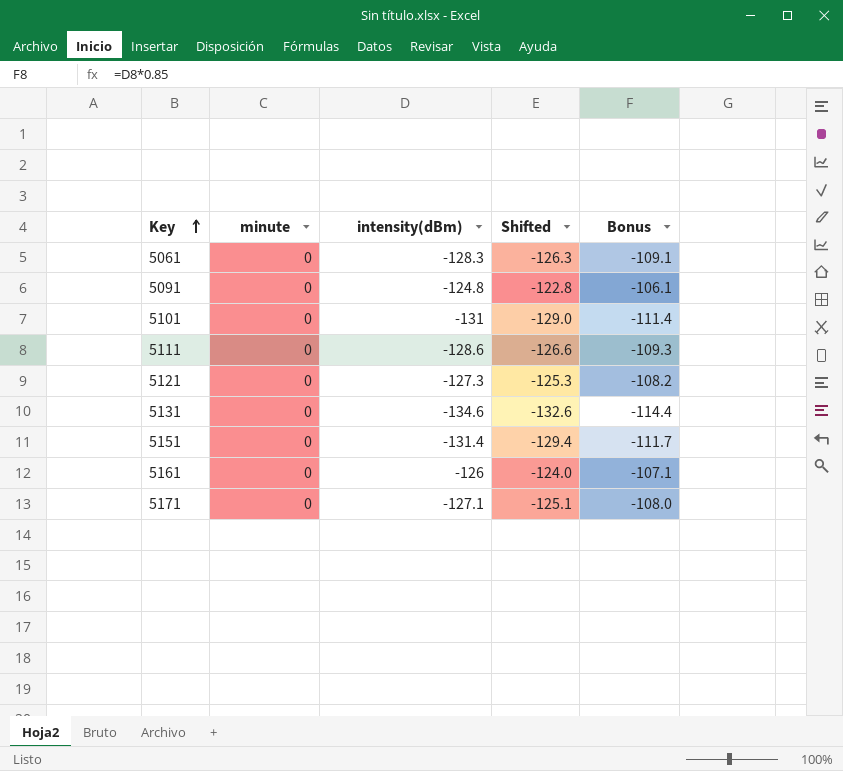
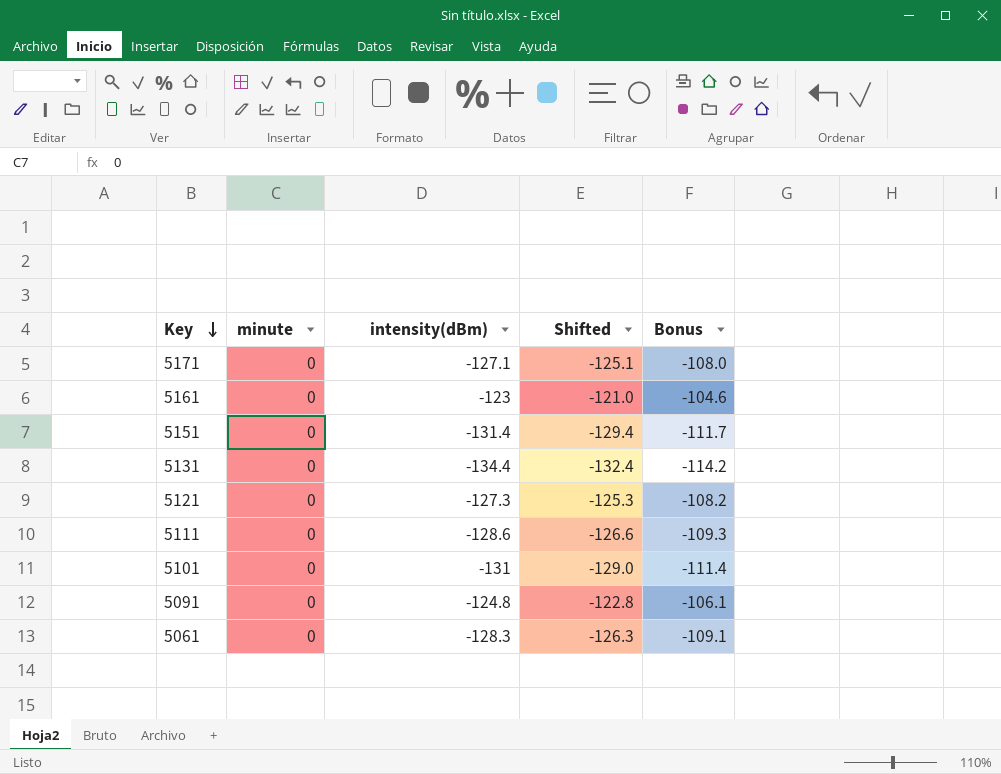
row order: Key ascending -> Key descending
5161 | intensity(dBm): -126 -> -123
5161 | Shifted: -124.0 -> -121.0
5161 | Bonus: -107.1 -> -104.6
5131 | intensity(dBm): -134.6 -> -134.4
5131 | Shifted: -132.6 -> -132.4
5131 | Bonus: -114.4 -> -114.2

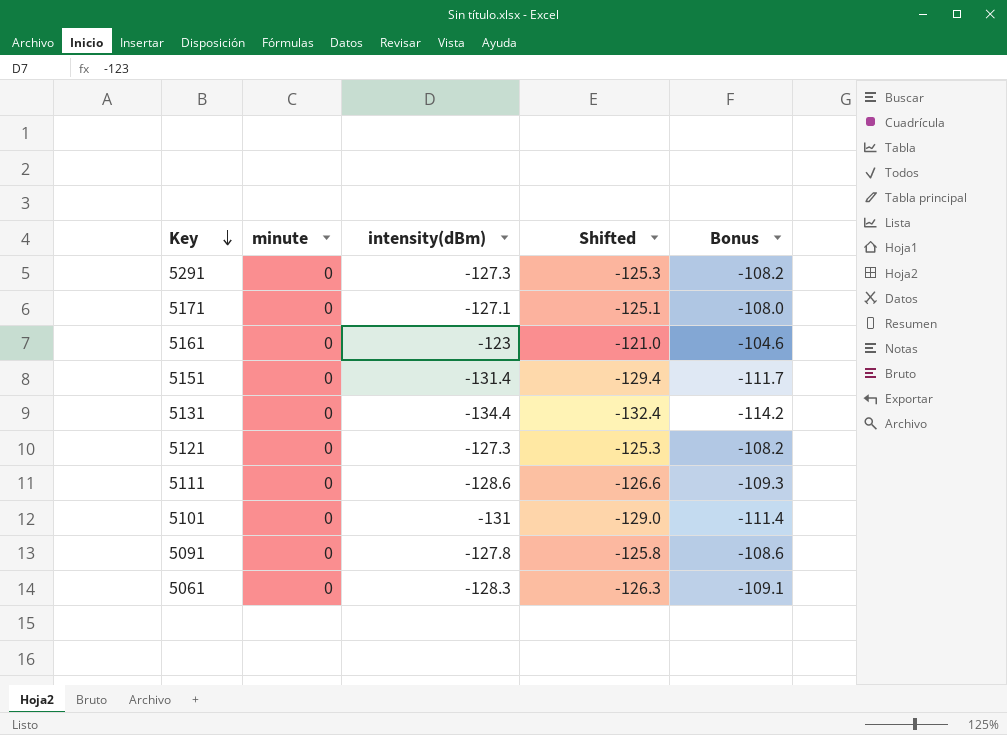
row 5291: none -> 0 | -127.3 | -125.3 | -108.2
5091 | intensity(dBm): -124.8 -> -127.8
5091 | Shifted: -122.8 -> -125.8
5091 | Bonus: -106.1 -> -108.6

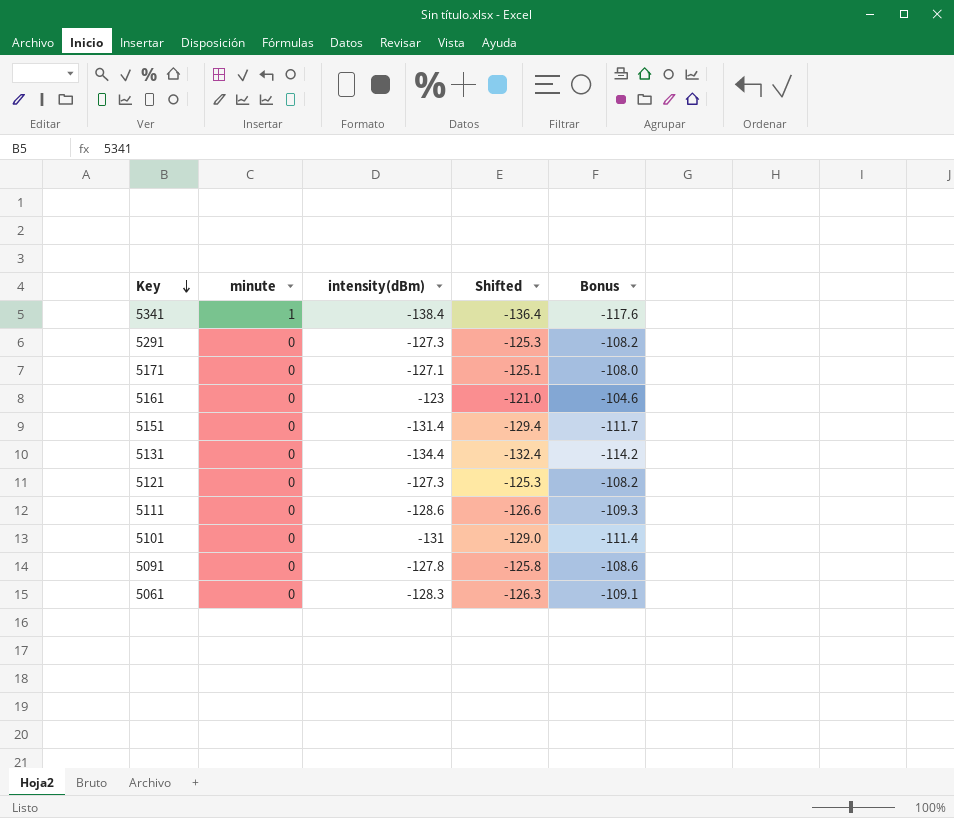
row 5341: none -> 1 | -138.4 | -136.4 | -117.6

